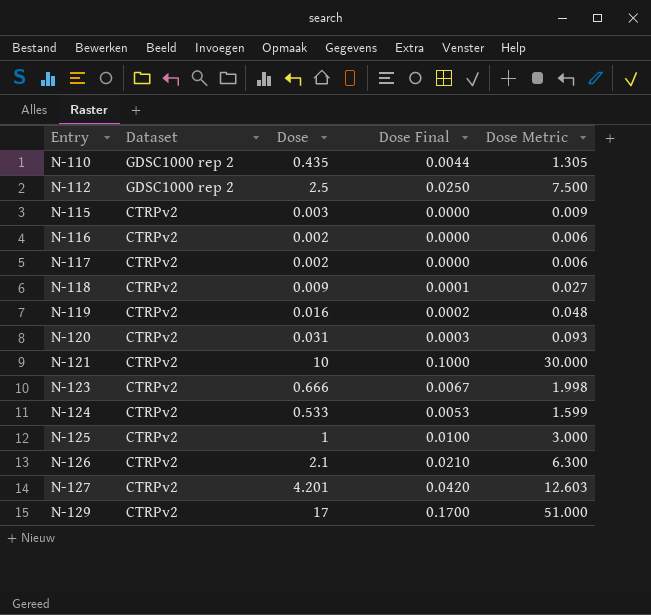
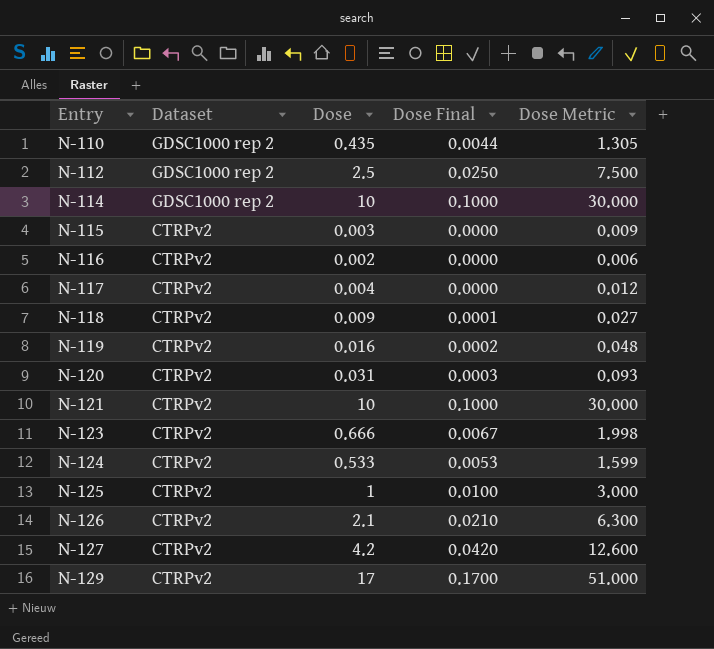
row N-114: none -> GDSC1000 rep 2 | 10 | 0.1000 | 30.000
N-117 | Dose: 0.002 -> 0.004
N-117 | Dose Metric: 0.006 -> 0.012
N-127 | Dose: 4.201 -> 4.2
N-127 | Dose Metric: 12.603 -> 12.600

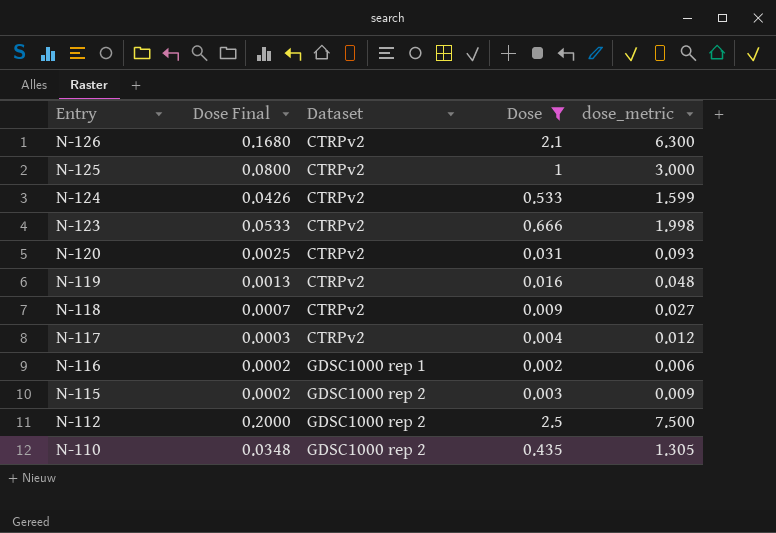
filter: none -> Dose <= 2.5
row order: Entry ascending -> Entry descending
column Dose Final | formula: [Dose] * 0.01 -> [Dose] * 0.08
column Dose Final | position: 4 -> 2
column name: Dose Metric -> dose_metric
N-116 | Dataset: CTRPv2 -> GDSC1000 rep 1
N-115 | Dataset: CTRPv2 -> GDSC1000 rep 2

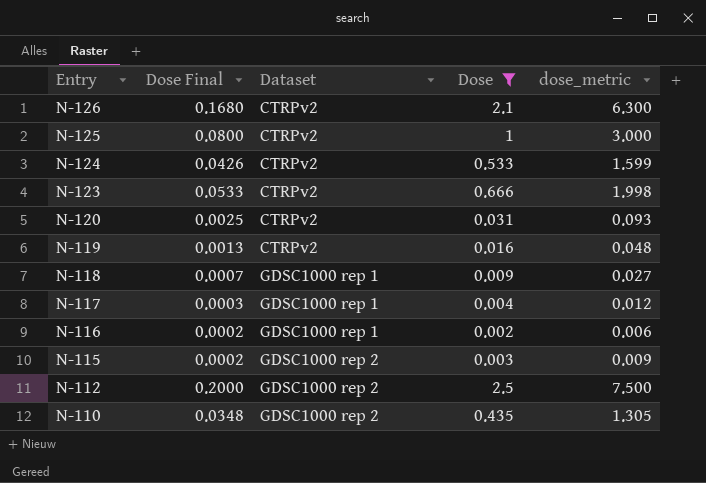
N-118 | Dataset: CTRPv2 -> GDSC1000 rep 1
N-117 | Dataset: CTRPv2 -> GDSC1000 rep 1

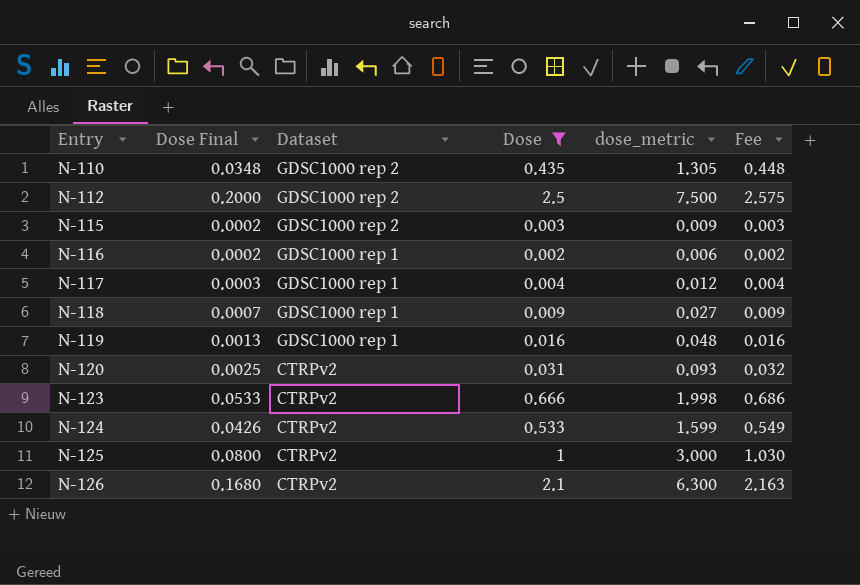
row order: Entry descending -> Entry ascending
column Fee | formula: none -> [Dose] * 1.03
N-119 | Dataset: CTRPv2 -> GDSC1000 rep 1

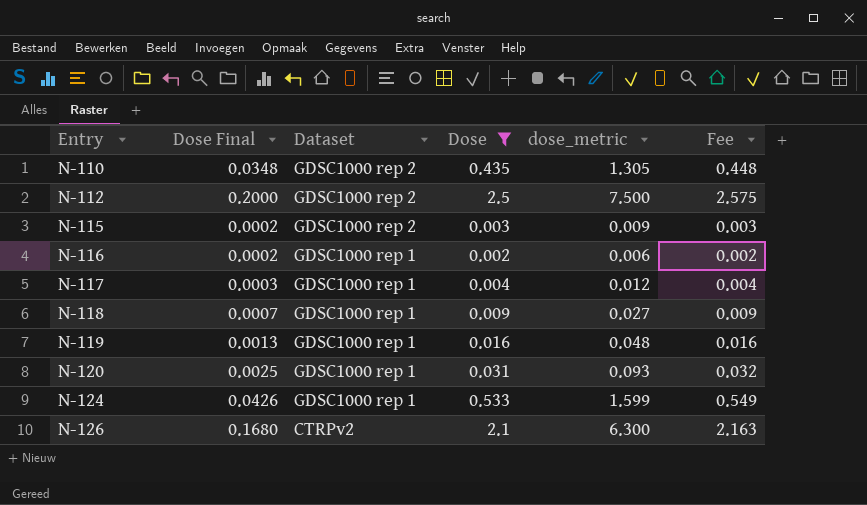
row N-123: 0.0533 | CTRPv2 | 0.666 | 1.998 | 0.686 -> none
row N-125: 0.0800 | CTRPv2 | 1 | 3.000 | 1.030 -> none
N-120 | Dataset: CTRPv2 -> GDSC1000 rep 1
N-124 | Dataset: CTRPv2 -> GDSC1000 rep 1

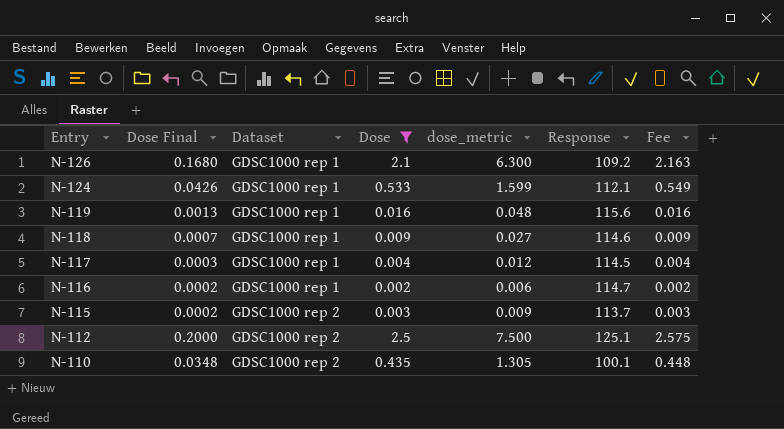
row order: Entry ascending -> Entry descending
column Response | position: none -> 6
row N-120: 0.0025 | GDSC1000 rep 1 | 0.031 | 0.093 | 0.032 -> none
N-126 | Dataset: CTRPv2 -> GDSC1000 rep 1

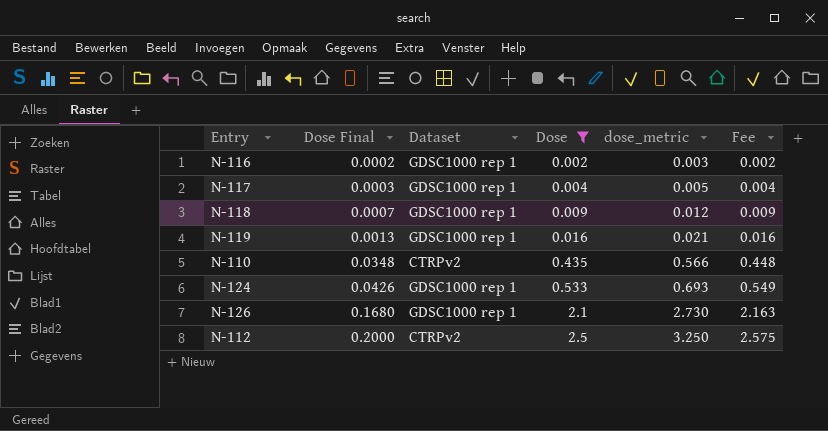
row order: Entry descending -> Dose Final ascending
column Response | position: 6 -> none
column dose_metric | formula: [Dose] * 3 -> [Dose] * 1.3
row N-115: 0.0002 | GDSC1000 rep 2 | 0.003 | 0.009 | 113.7 | 0.003 -> none
N-110 | Dataset: GDSC1000 rep 2 -> CTRPv2
N-112 | Dataset: GDSC1000 rep 2 -> CTRPv2

